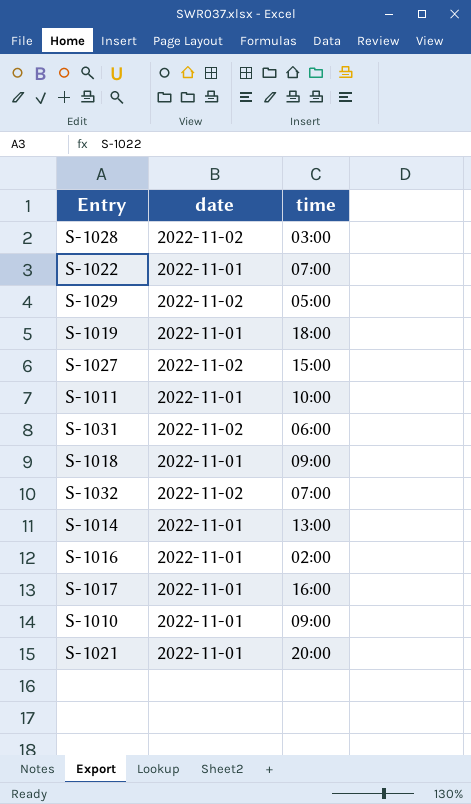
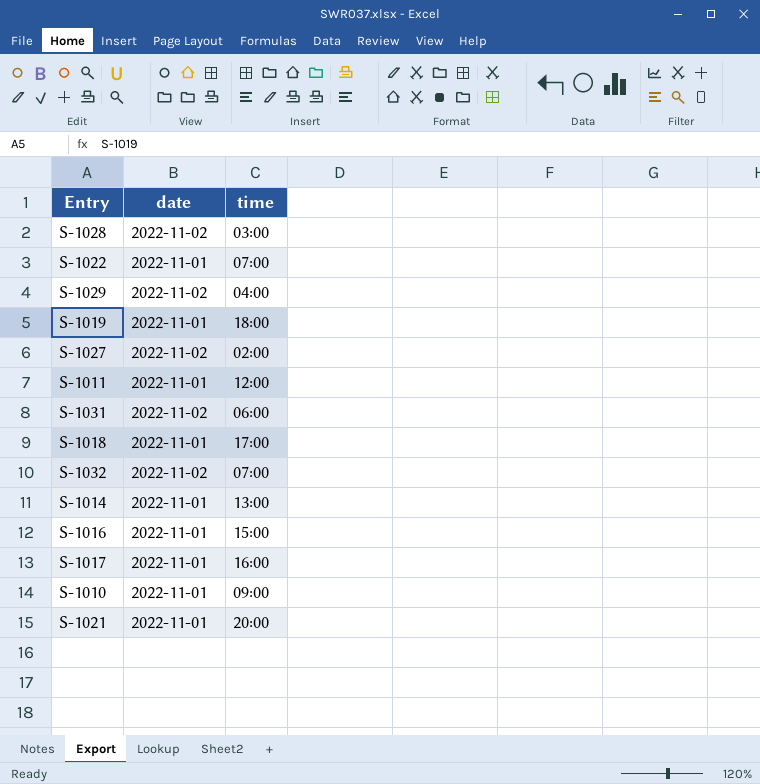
S-1029 | time: 05:00 -> 04:00
S-1027 | time: 15:00 -> 02:00
S-1011 | time: 10:00 -> 12:00
S-1018 | time: 09:00 -> 17:00
S-1016 | time: 02:00 -> 15:00

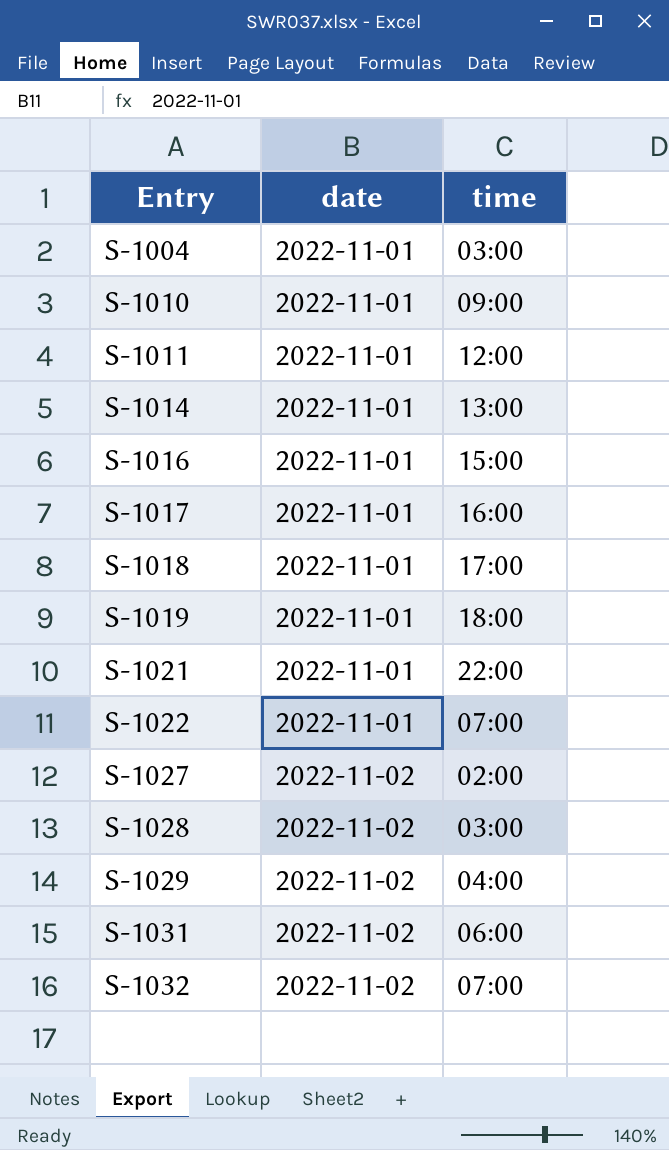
row order: none -> Entry ascending
row S-1004: none -> 2022-11-01 | 03:00
S-1021 | time: 20:00 -> 22:00

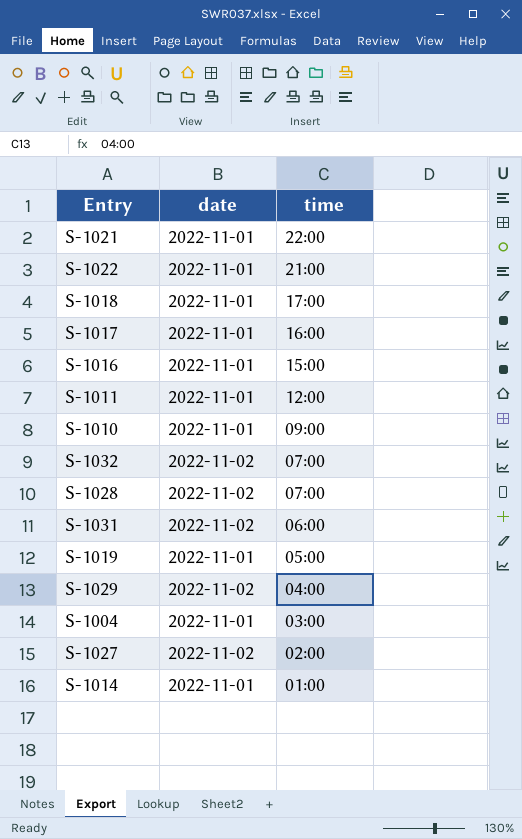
row order: Entry ascending -> time descending
S-1022 | time: 07:00 -> 21:00
S-1028 | time: 03:00 -> 07:00
S-1019 | time: 18:00 -> 05:00
S-1014 | time: 13:00 -> 01:00

